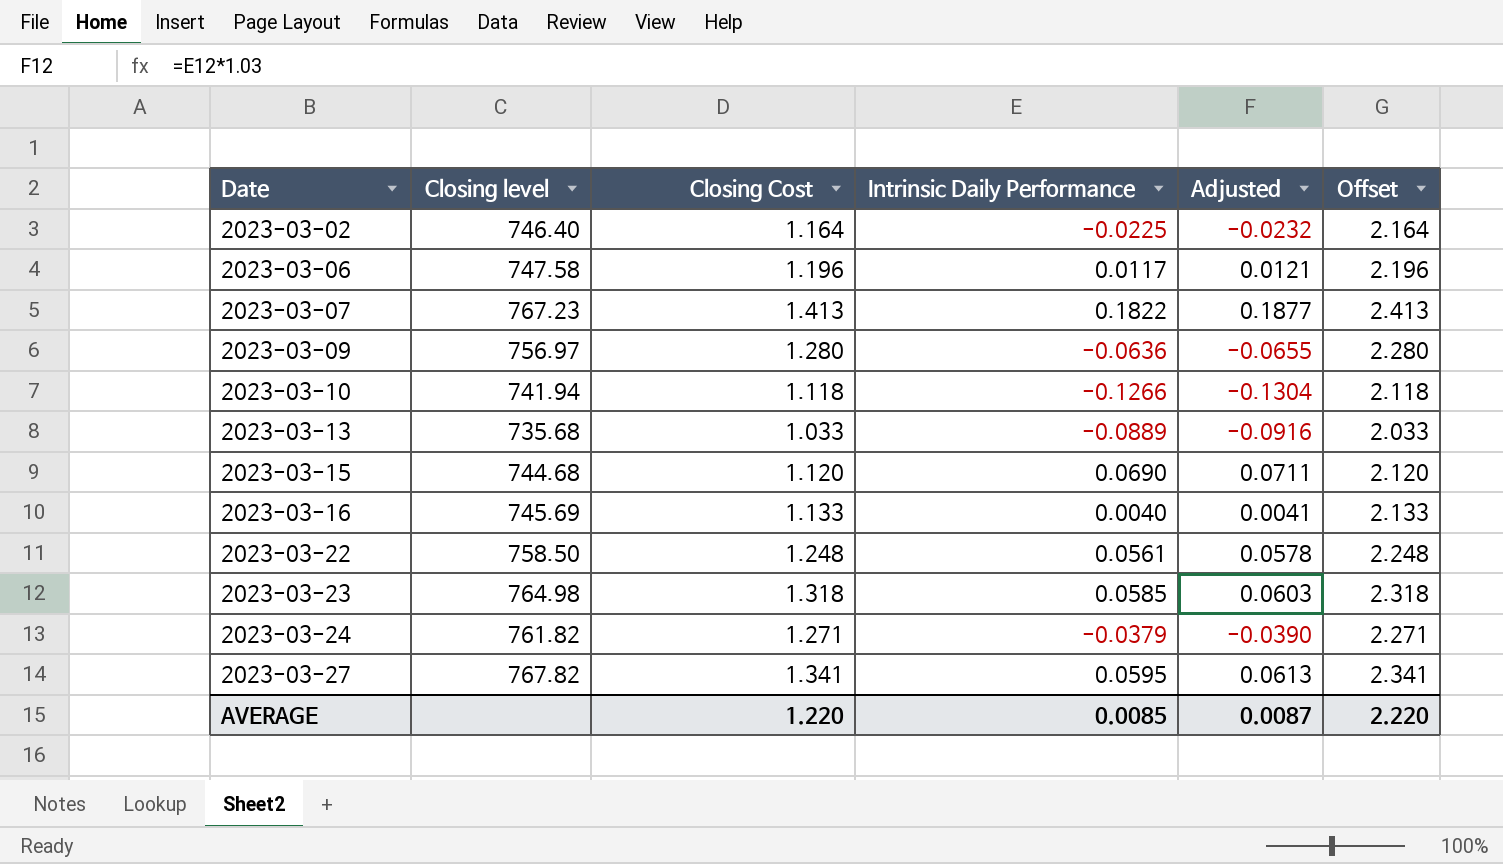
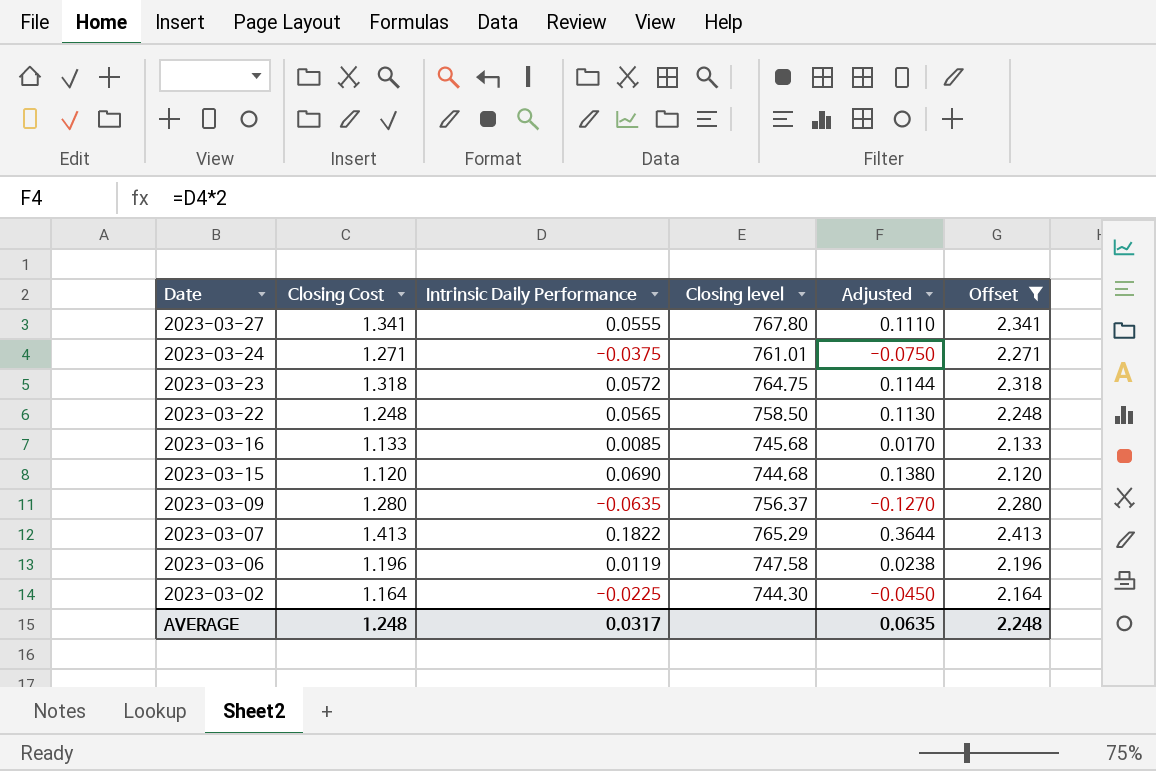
filter: none -> Offset >= 2.120
row order: Date ascending -> Date descending
column Closing level | position: 2 -> 4
column Adjusted | formula: [Intrinsic Daily Performance] * 1.03 -> [Intrinsic Daily Performance] * 2
2023-03-27 | Intrinsic Daily Performance: 0.0595 -> 0.0555
2023-03-27 | Closing level: 767.82 -> 767.80
2023-03-24 | Intrinsic Daily Performance: -0.0379 -> -0.0375
2023-03-24 | Closing level: 761.82 -> 761.01
2023-03-23 | Intrinsic Daily Performance: 0.0585 -> 0.0572
2023-03-23 | Closing level: 764.98 -> 764.75
2023-03-22 | Intrinsic Daily Performance: 0.0561 -> 0.0565
2023-03-16 | Intrinsic Daily Performance: 0.0040 -> 0.0085
2023-03-16 | Closing level: 745.69 -> 745.68
2023-03-09 | Intrinsic Daily Performance: -0.0636 -> -0.0635
2023-03-09 | Closing level: 756.97 -> 756.37
2023-03-07 | Closing level: 767.23 -> 765.29
2023-03-06 | Intrinsic Daily Performance: 0.0117 -> 0.0119
2023-03-02 | Closing level: 746.40 -> 744.30
AVERAGE | Closing Cost: 1.220 -> 1.248
AVERAGE | Intrinsic Daily Performance: 0.0085 -> 0.0317
AVERAGE | Adjusted: 0.0087 -> 0.0635
AVERAGE | Offset: 2.220 -> 2.248

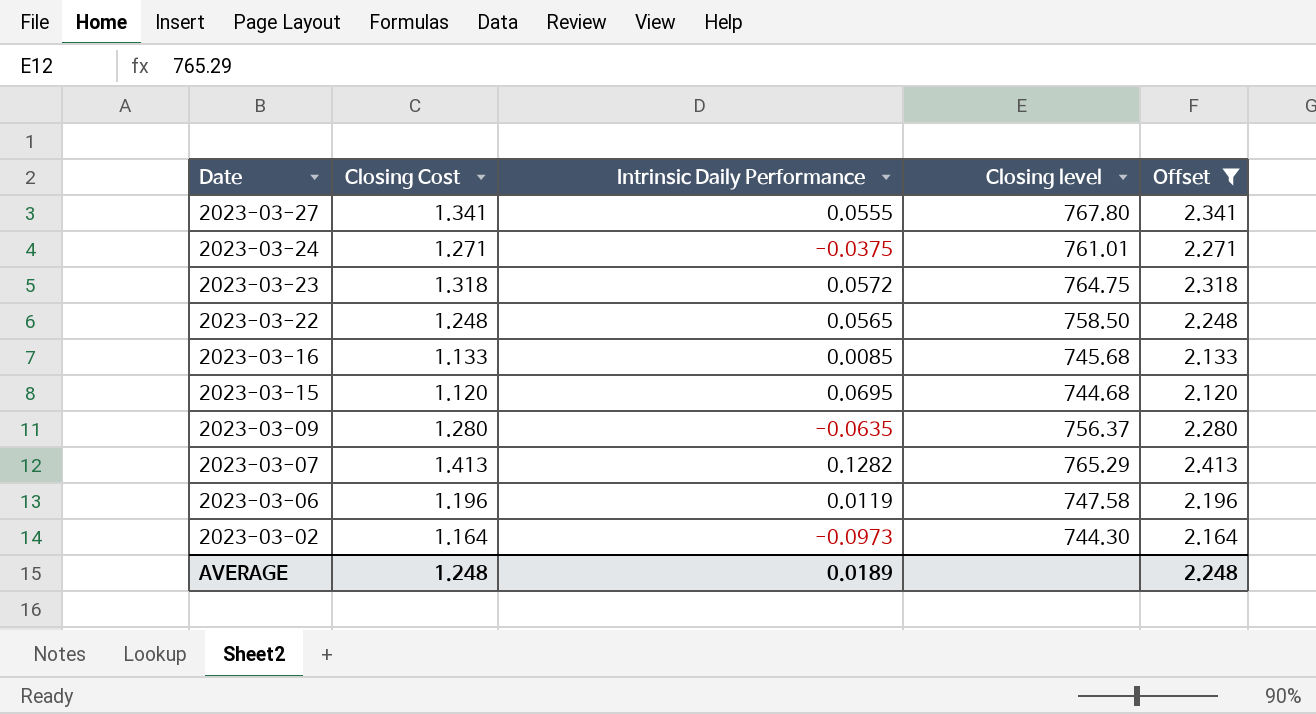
column Adjusted | formula: [Intrinsic Daily Performance] * 2 -> none
2023-03-15 | Intrinsic Daily Performance: 0.0690 -> 0.0695
2023-03-07 | Intrinsic Daily Performance: 0.1822 -> 0.1282
2023-03-02 | Intrinsic Daily Performance: -0.0225 -> -0.0973
AVERAGE | Intrinsic Daily Performance: 0.0317 -> 0.0189

